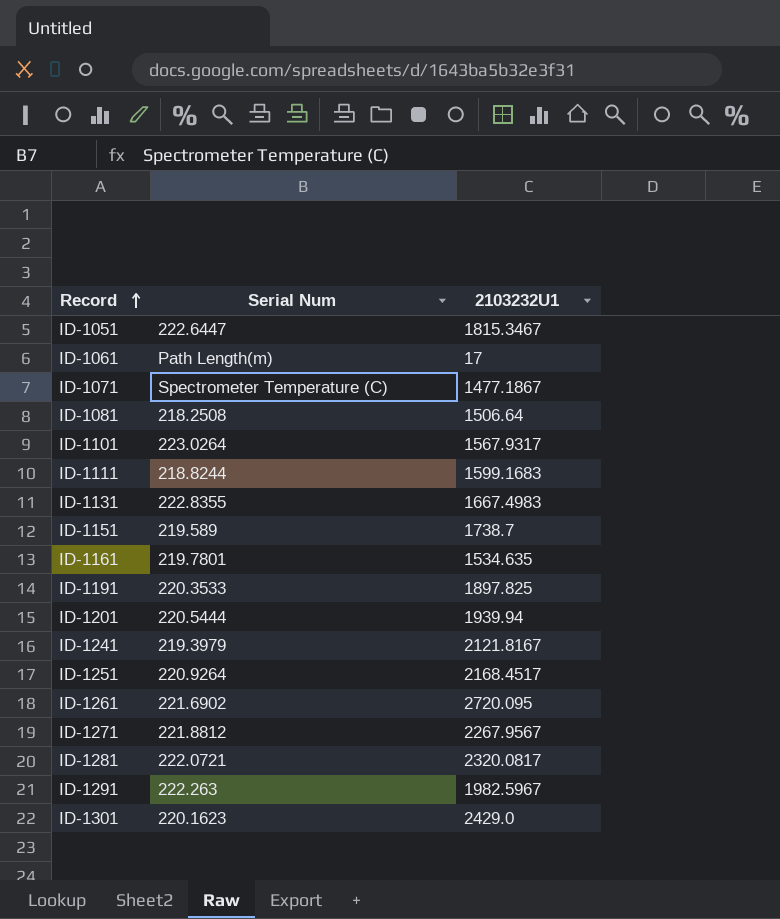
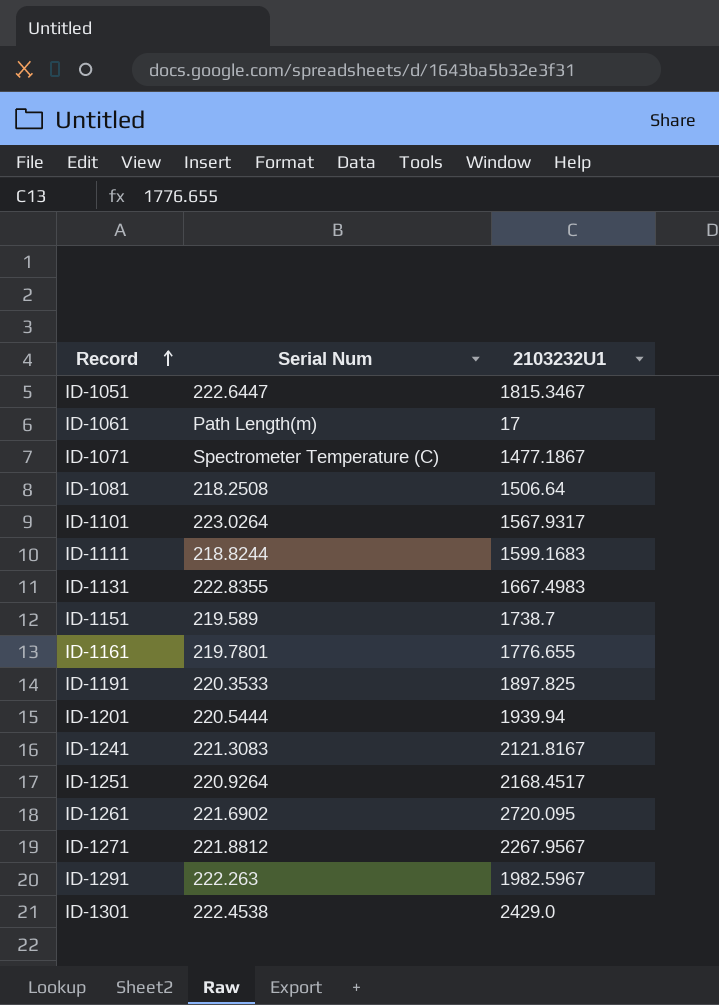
row ID-1281: 222.0721 | 2320.0817 -> none
ID-1161 | 2103232U1: 1534.635 -> 1776.655
ID-1241 | Serial Num: 219.3979 -> 221.3083
ID-1301 | Serial Num: 220.1623 -> 222.4538

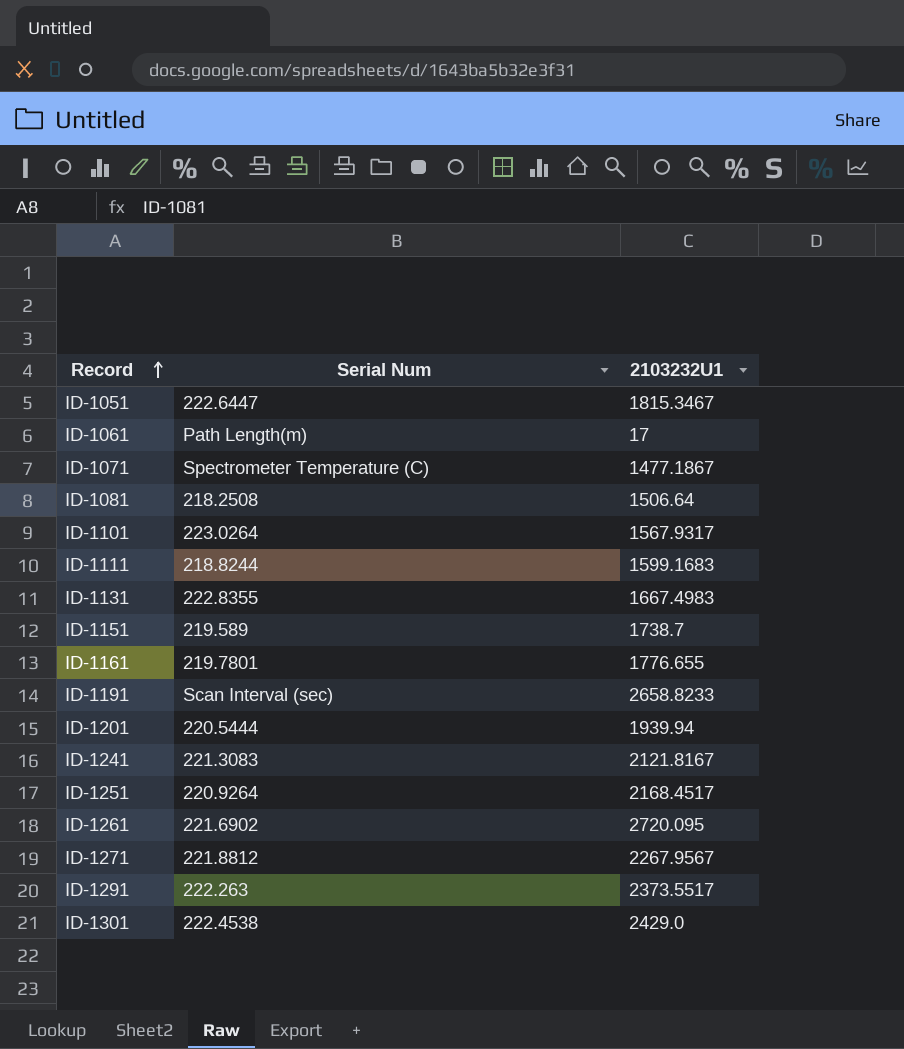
ID-1191 | Serial Num: 220.3533 -> Scan Interval (sec)
ID-1191 | 2103232U1: 1897.825 -> 2658.8233
ID-1291 | 2103232U1: 1982.5967 -> 2373.5517

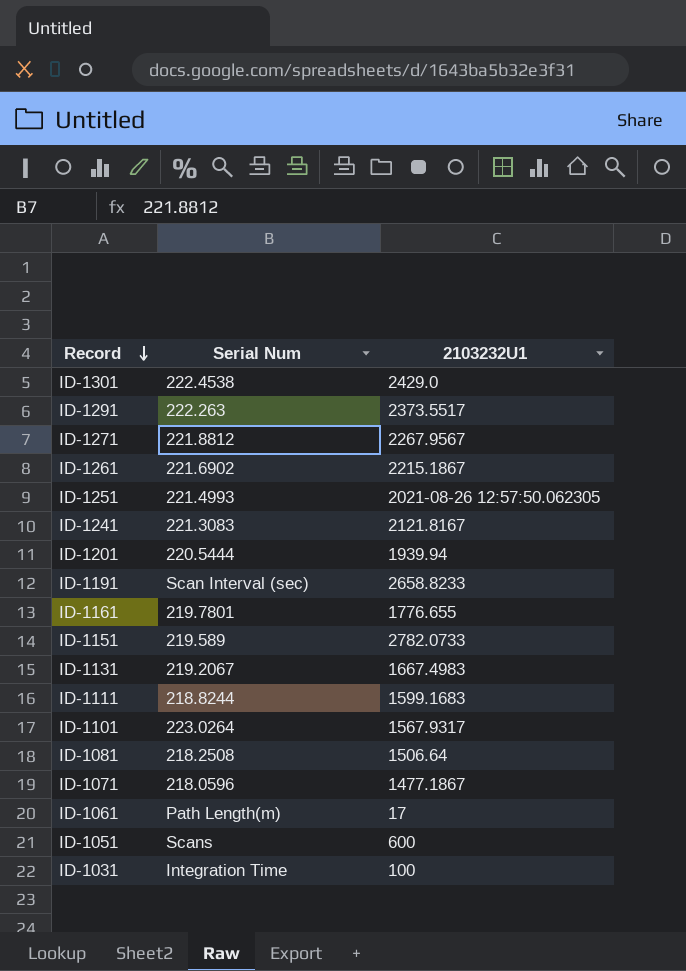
row order: Record ascending -> Record descending
ID-1261 | 2103232U1: 2720.095 -> 2215.1867
ID-1251 | Serial Num: 220.9264 -> 221.4993
ID-1251 | 2103232U1: 2168.4517 -> 2021-08-26 12:57:50.062305
ID-1151 | 2103232U1: 1738.7 -> 2782.0733
ID-1131 | Serial Num: 222.8355 -> 219.2067
ID-1071 | Serial Num: Spectrometer Temperature (C) -> 218.0596
ID-1051 | Serial Num: 222.6447 -> Scans
ID-1051 | 2103232U1: 1815.3467 -> 600
row ID-1031: none -> Integration Time | 100

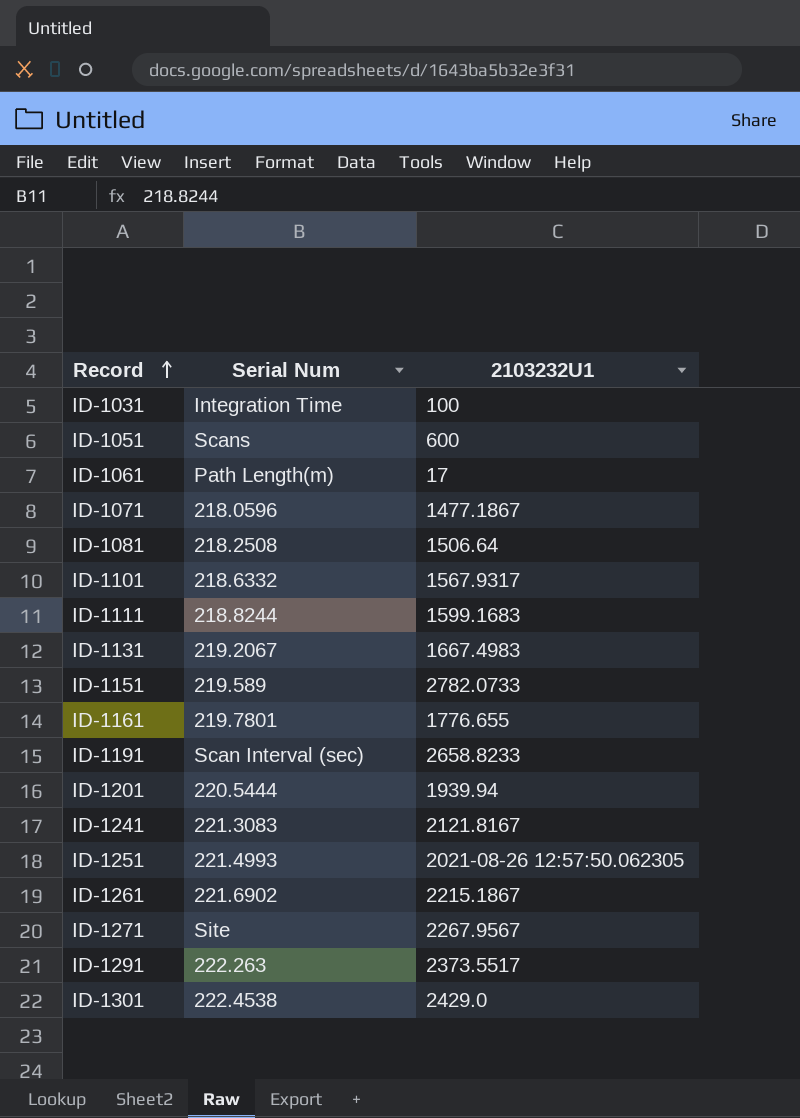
row order: Record descending -> Record ascending
ID-1101 | Serial Num: 223.0264 -> 218.6332
ID-1271 | Serial Num: 221.8812 -> Site

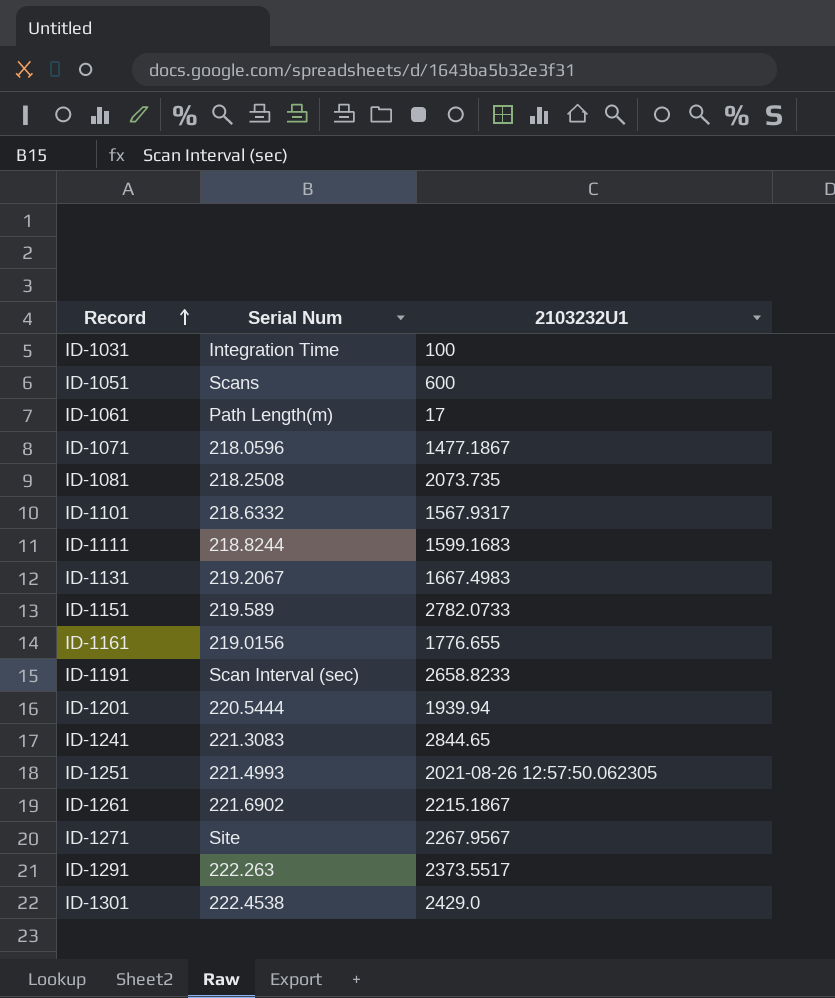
ID-1081 | 2103232U1: 1506.64 -> 2073.735
ID-1161 | Serial Num: 219.7801 -> 219.0156
ID-1241 | 2103232U1: 2121.8167 -> 2844.65

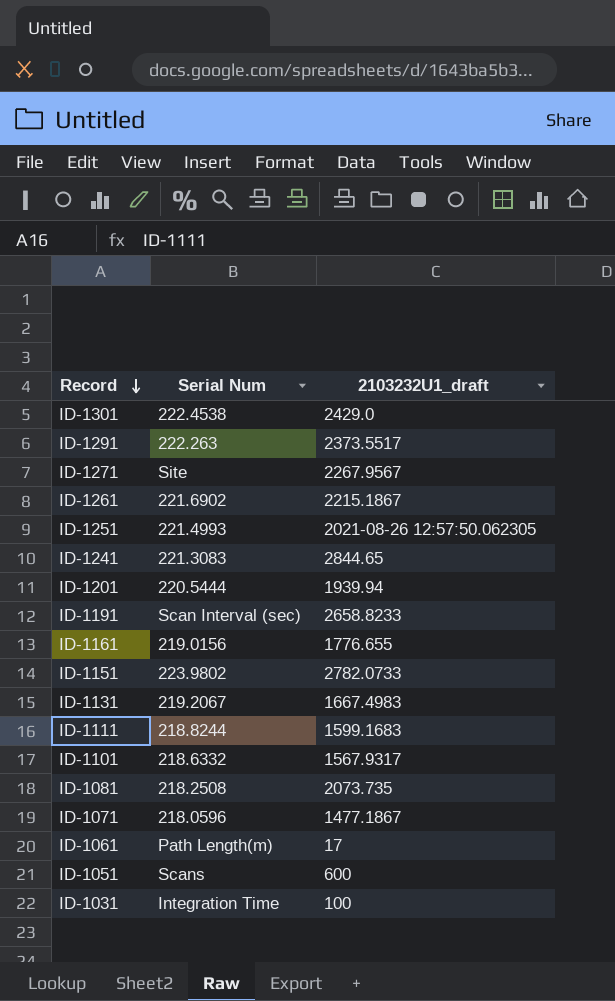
row order: Record ascending -> Record descending
column name: 2103232U1 -> 2103232U1_draft
ID-1151 | Serial Num: 219.589 -> 223.9802

